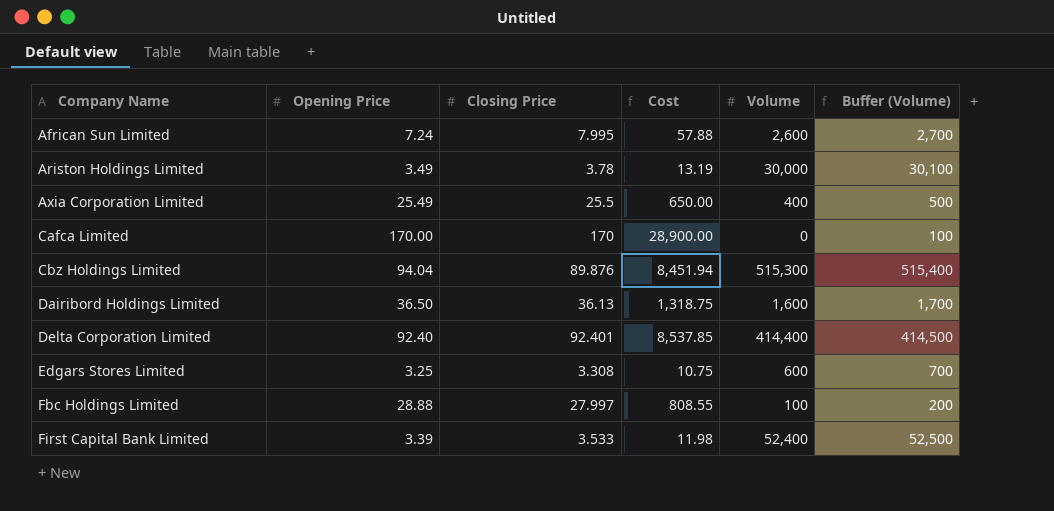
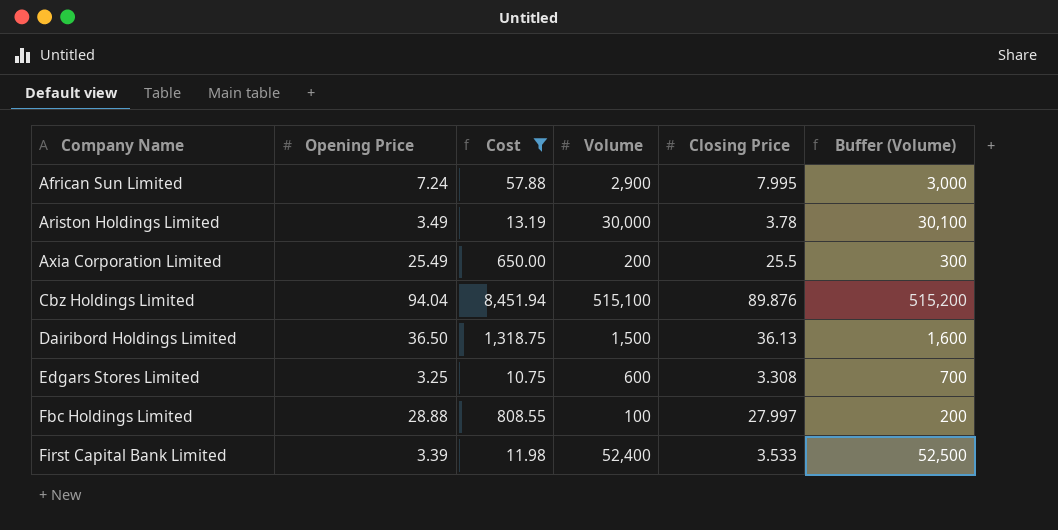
filter: none -> Cost <= 8,451.94
column Closing Price | position: 3 -> 5
African Sun Limited | Volume: 2,600 -> 2,900
African Sun Limited | Buffer (Volume): 2,700 -> 3,000
Axia Corporation Limited | Volume: 400 -> 200
Axia Corporation Limited | Buffer (Volume): 500 -> 300
Cbz Holdings Limited | Volume: 515,300 -> 515,100
Cbz Holdings Limited | Buffer (Volume): 515,400 -> 515,200
Dairibord Holdings Limited | Volume: 1,600 -> 1,500
Dairibord Holdings Limited | Buffer (Volume): 1,700 -> 1,600

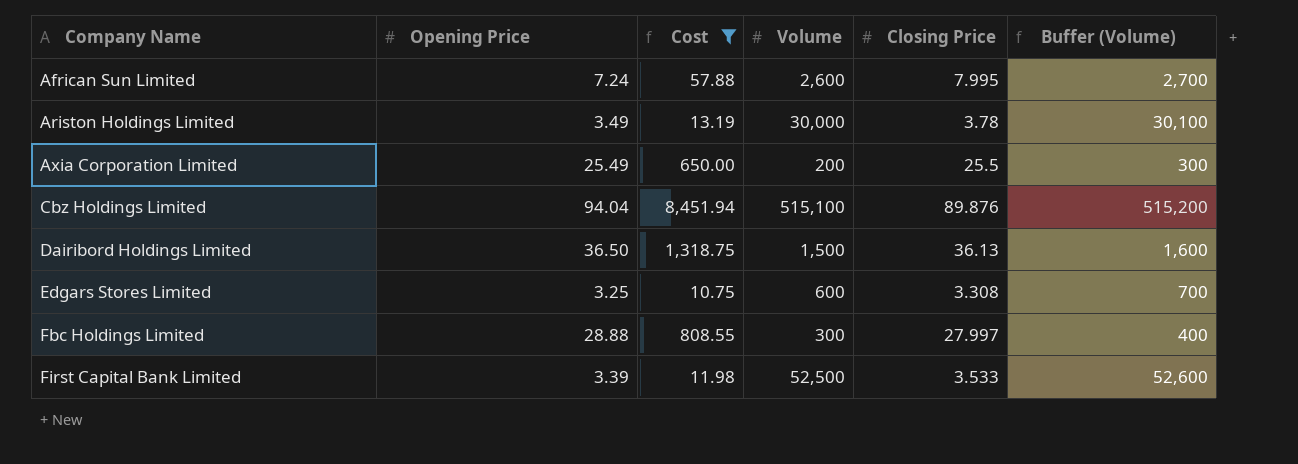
African Sun Limited | Volume: 2,900 -> 2,600
African Sun Limited | Buffer (Volume): 3,000 -> 2,700
Fbc Holdings Limited | Volume: 100 -> 300
Fbc Holdings Limited | Buffer (Volume): 200 -> 400
First Capital Bank Limited | Volume: 52,400 -> 52,500
First Capital Bank Limited | Buffer (Volume): 52,500 -> 52,600

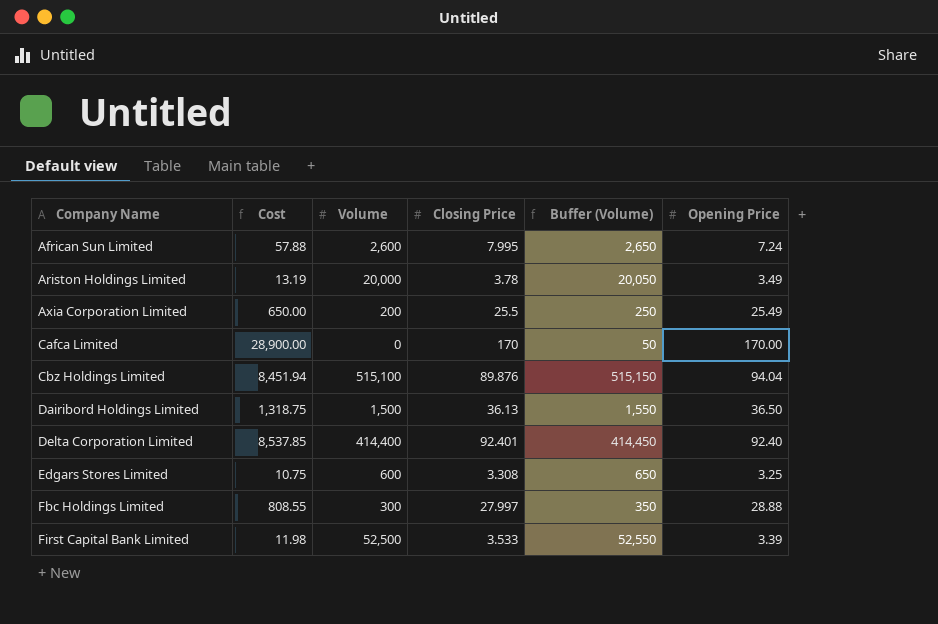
filter: Cost <= 8,451.94 -> none
column Buffer (Volume) | formula: [Volume] + 100 -> [Volume] + 50
column Opening Price | position: 2 -> 6
Ariston Holdings Limited | Volume: 30,000 -> 20,000

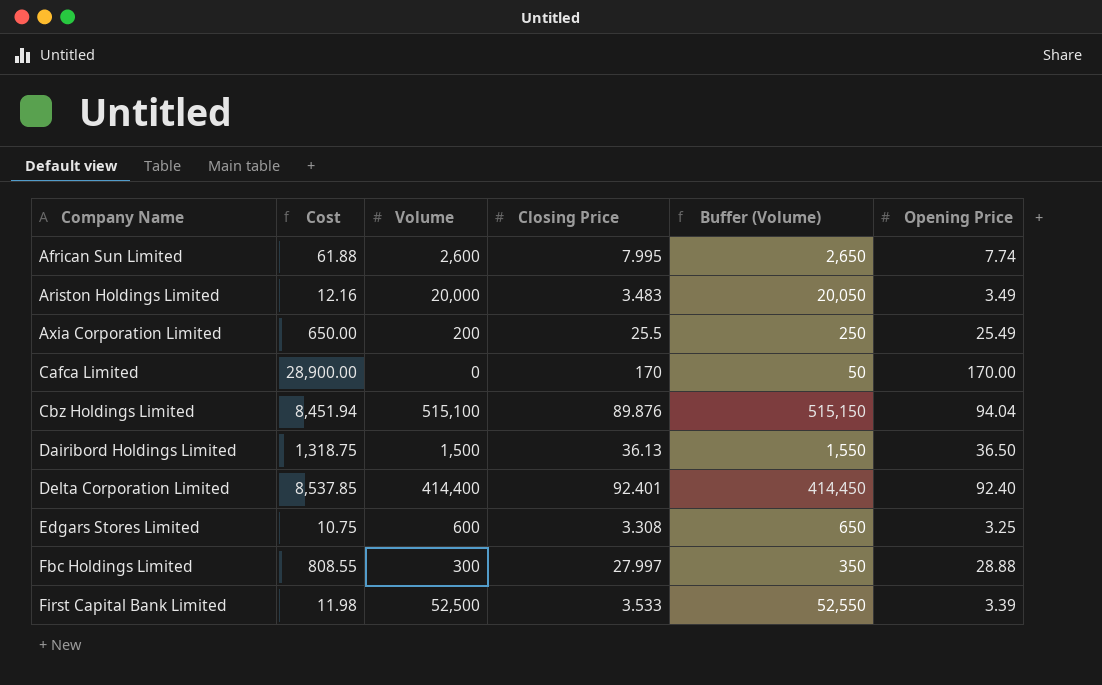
African Sun Limited | Cost: 57.88 -> 61.88
African Sun Limited | Opening Price: 7.24 -> 7.74
Ariston Holdings Limited | Cost: 13.19 -> 12.16
Ariston Holdings Limited | Closing Price: 3.78 -> 3.483

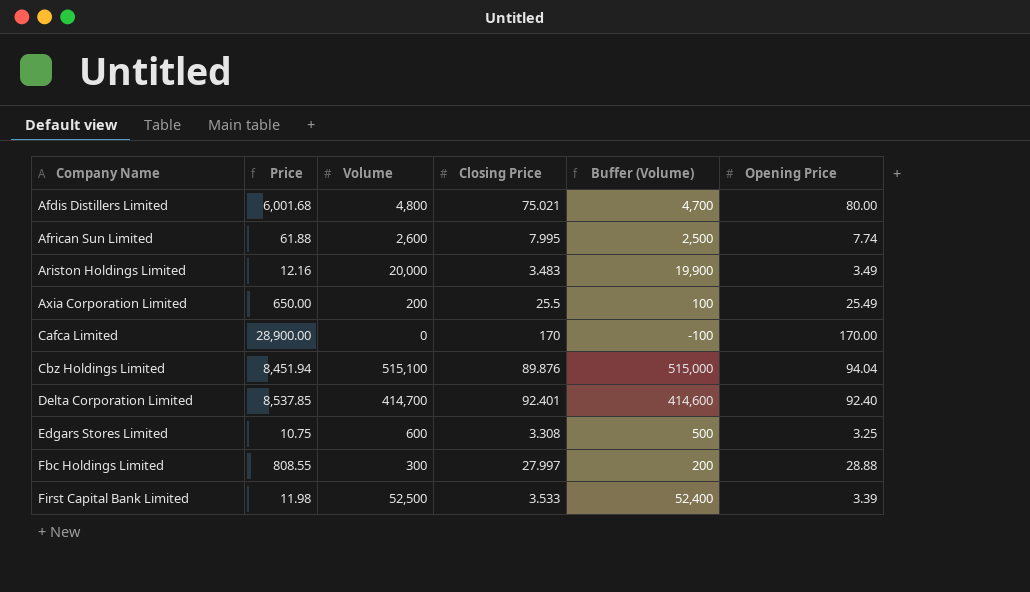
column name: Cost -> Price
column Buffer (Volume) | formula: [Volume] + 50 -> [Volume] - 100
row Dairibord Holdings Limited: 1,318.75 | 1,500 | 36.13 | 1,550 | 36.50 -> none
row Afdis Distillers Limited: none -> 6,001.68 | 4,800 | 75.021 | 4,700 | 80.00
Delta Corporation Limited | Volume: 414,400 -> 414,700

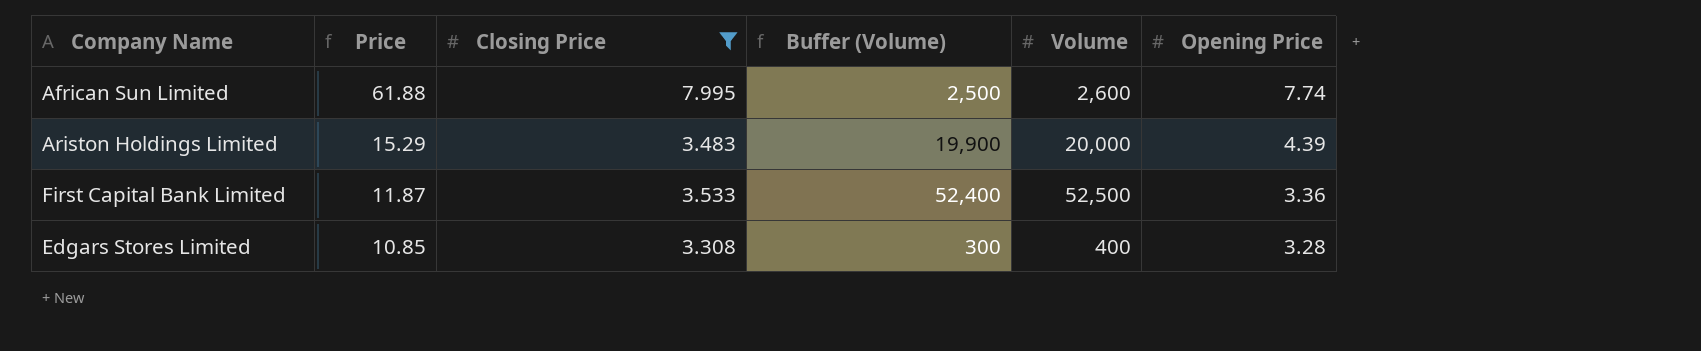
filter: none -> Closing Price <= 7.995
row order: Company Name ascending -> Price descending
column Volume | position: 3 -> 5
Ariston Holdings Limited | Price: 12.16 -> 15.29
Ariston Holdings Limited | Opening Price: 3.49 -> 4.39
First Capital Bank Limited | Price: 11.98 -> 11.87
First Capital Bank Limited | Opening Price: 3.39 -> 3.36
Edgars Stores Limited | Price: 10.75 -> 10.85
Edgars Stores Limited | Buffer (Volume): 500 -> 300
Edgars Stores Limited | Volume: 600 -> 400
Edgars Stores Limited | Opening Price: 3.25 -> 3.28

